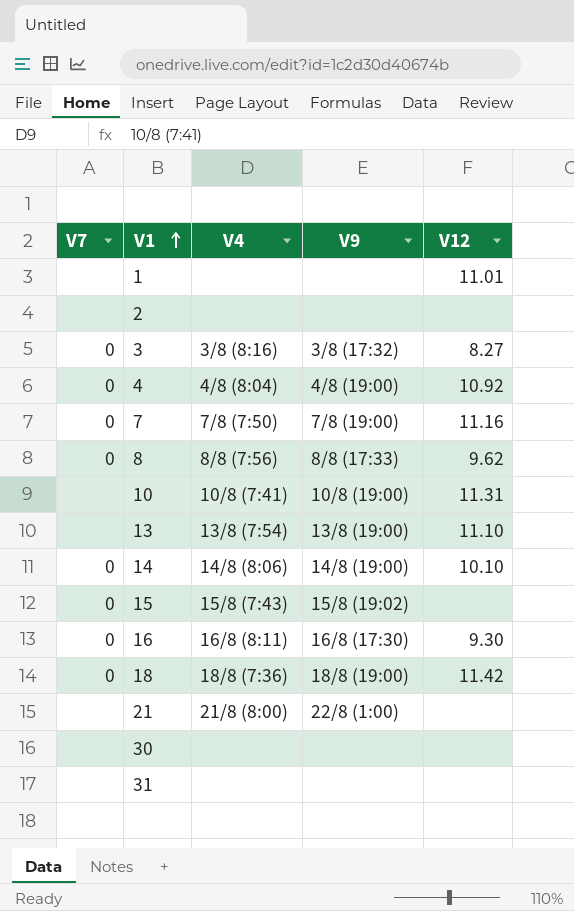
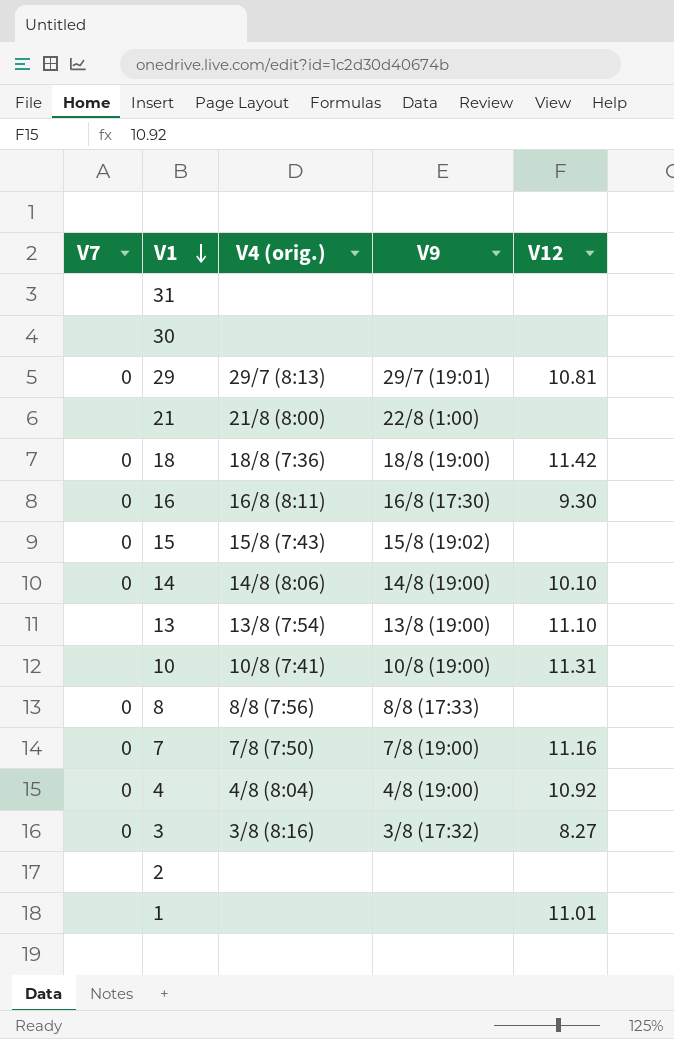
row order: V1 ascending -> V1 descending
column name: V4 -> V4 (orig.)
row 29: none -> 0 | 29/7 (8:13) | 29/7 (19:01) | 10.81
8 | V12: 9.62 -> none

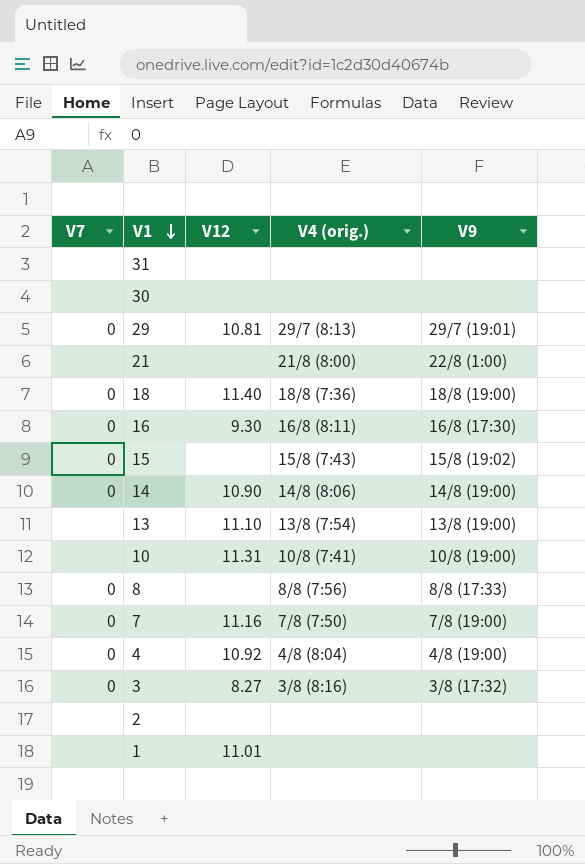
column V12 | position: 5 -> 3
18 | V12: 11.42 -> 11.40
14 | V12: 10.10 -> 10.90

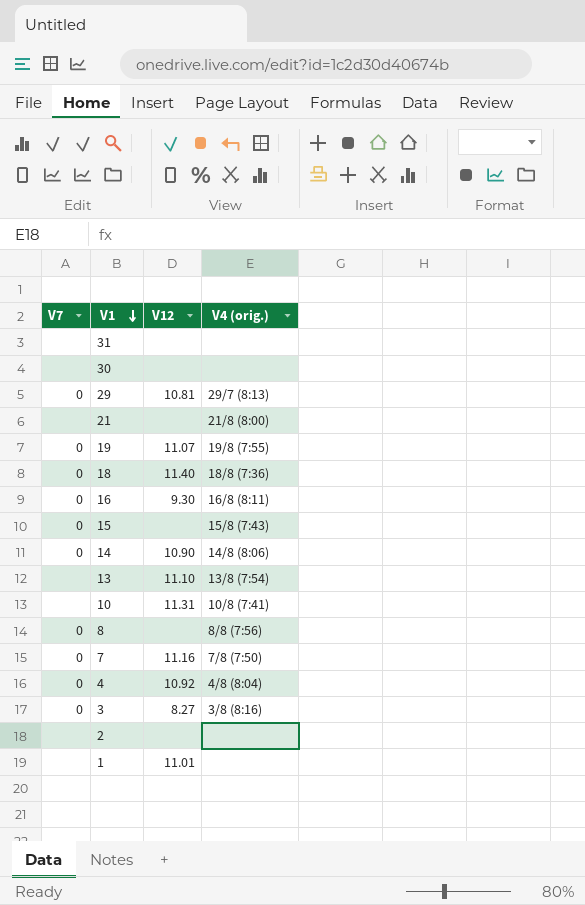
column V9 | position: 5 -> none
row 19: none -> 0 | 11.07 | 19/8 (7:55)

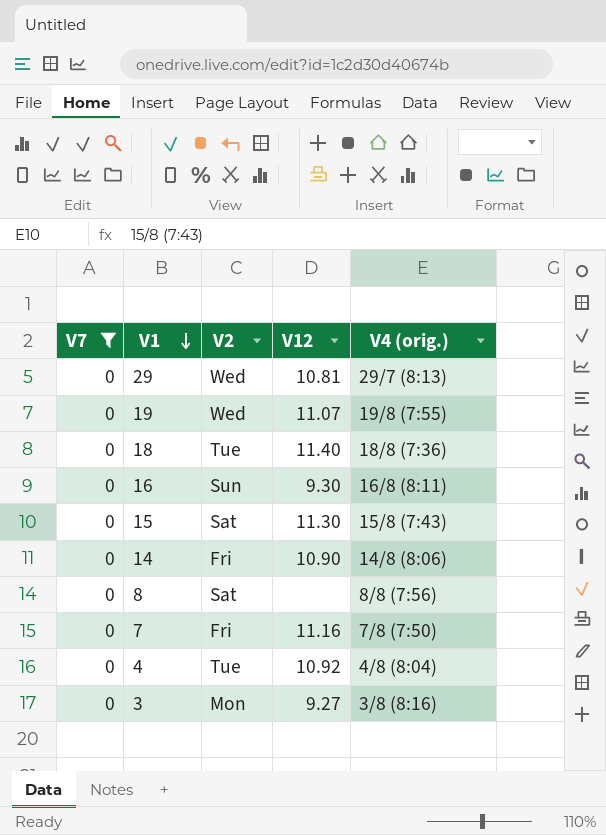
filter: none -> V7 = 0
column V2 | position: none -> 3
15 | V12: none -> 11.30
3 | V12: 8.27 -> 9.27

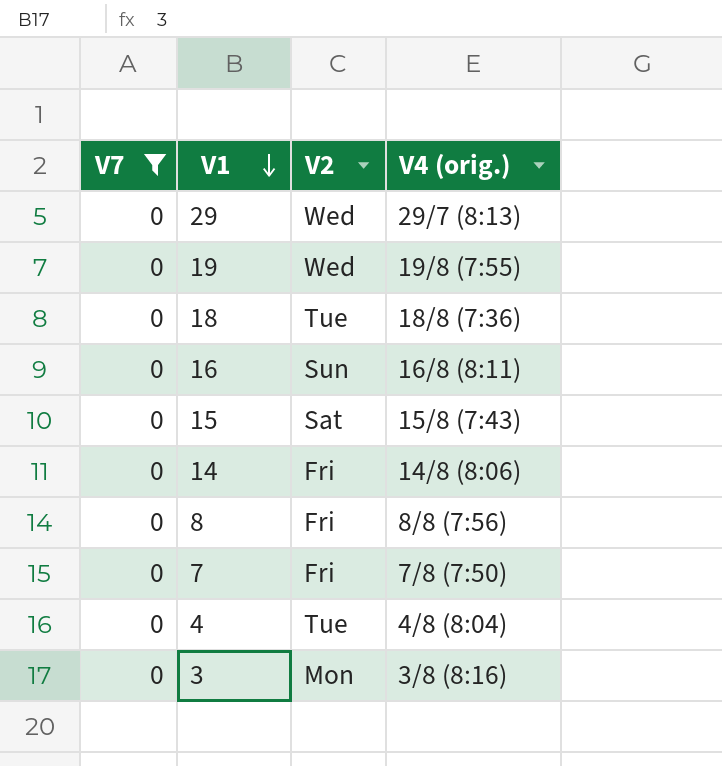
column V12 | position: 4 -> none
8 | V2: Sat -> Fri

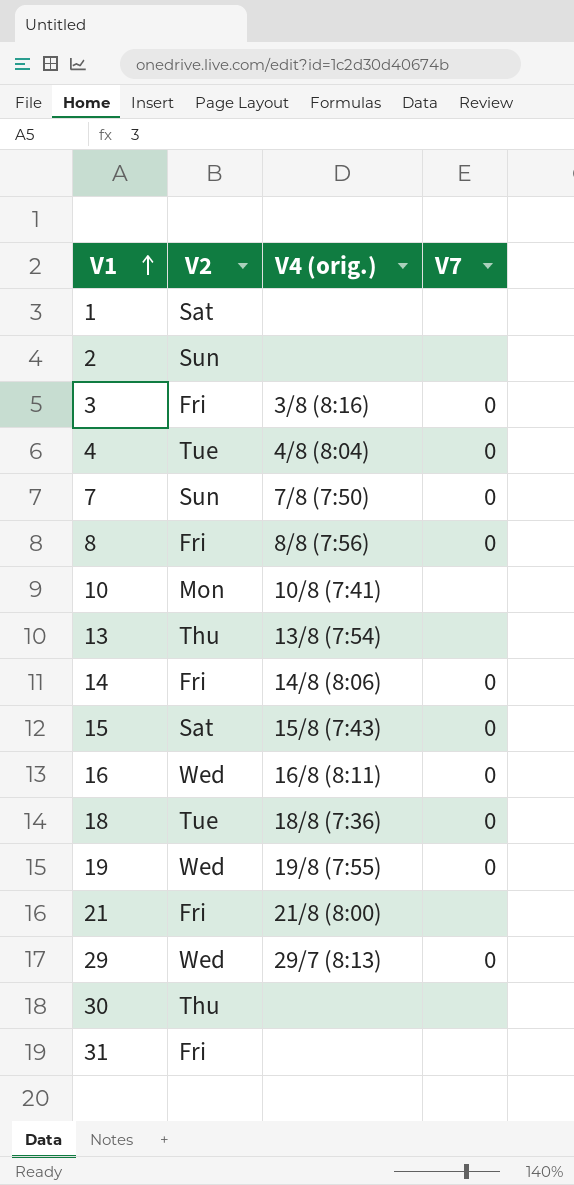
filter: V7 = 0 -> none
row order: V1 descending -> V1 ascending
column V7 | position: 1 -> 4
3 | V2: Mon -> Fri
7 | V2: Fri -> Sun
16 | V2: Sun -> Wed

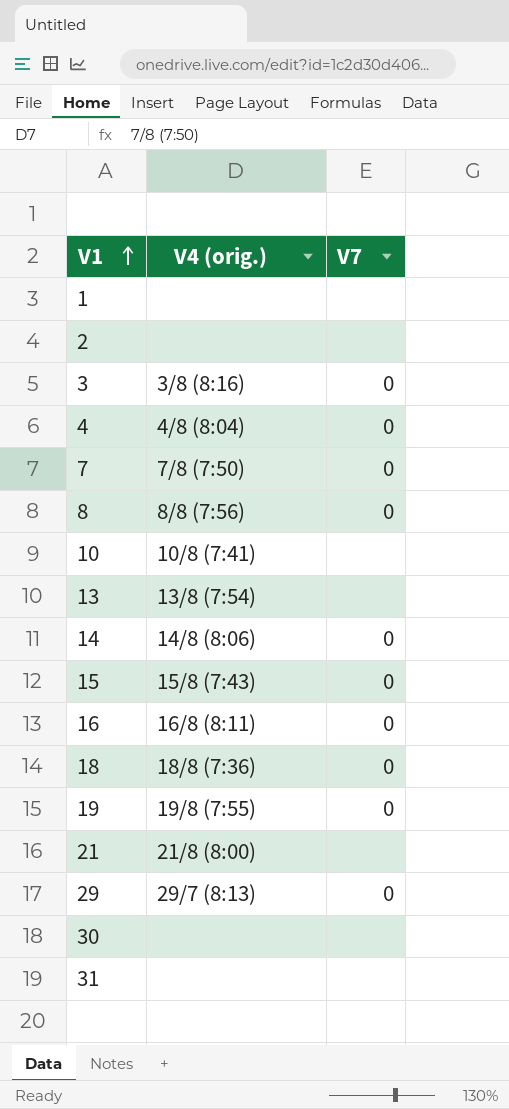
column V2 | position: 2 -> none

